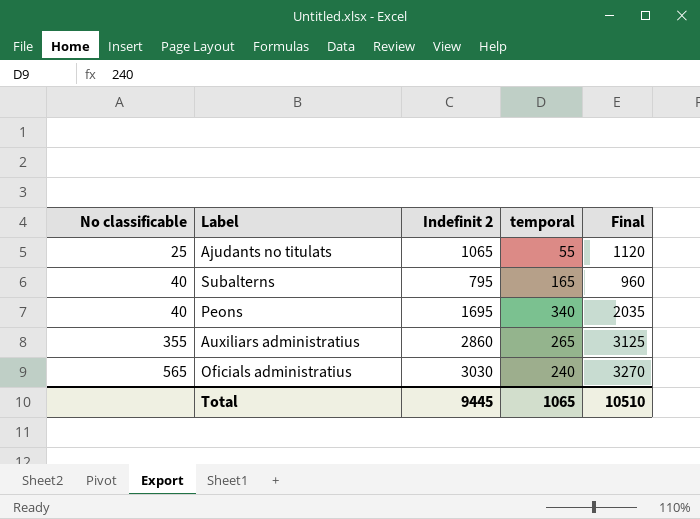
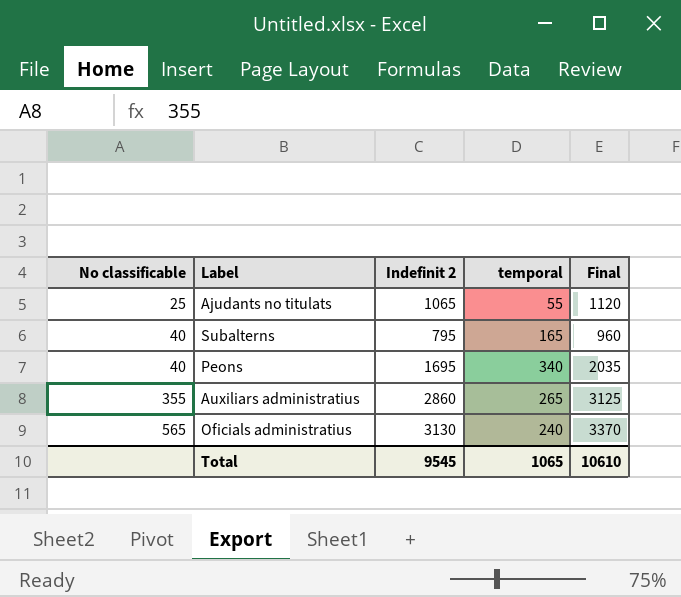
Oficials administratius | Indefinit 2: 3030 -> 3130
Oficials administratius | Final: 3270 -> 3370
Total | Indefinit 2: 9445 -> 9545
Total | Final: 10510 -> 10610

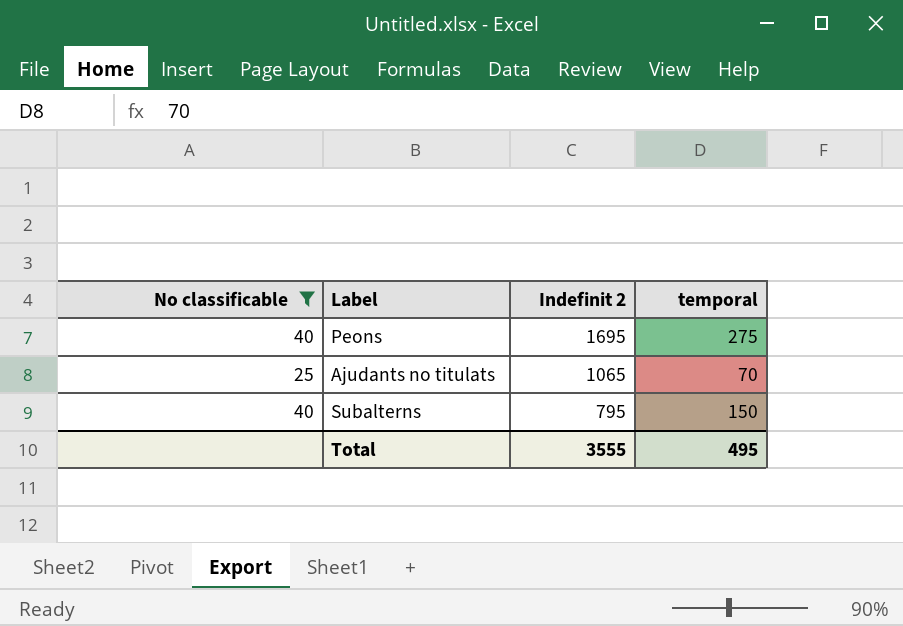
filter: none -> No classificable <= 40
row order: No classificable ascending -> Indefinit 2 descending
column Final | formula: [Indefinit 2] + [temporal] -> none
Peons | temporal: 340 -> 275
Ajudants no titulats | temporal: 55 -> 70
Subalterns | temporal: 165 -> 150
Total | Indefinit 2: 9545 -> 3555
Total | temporal: 1065 -> 495

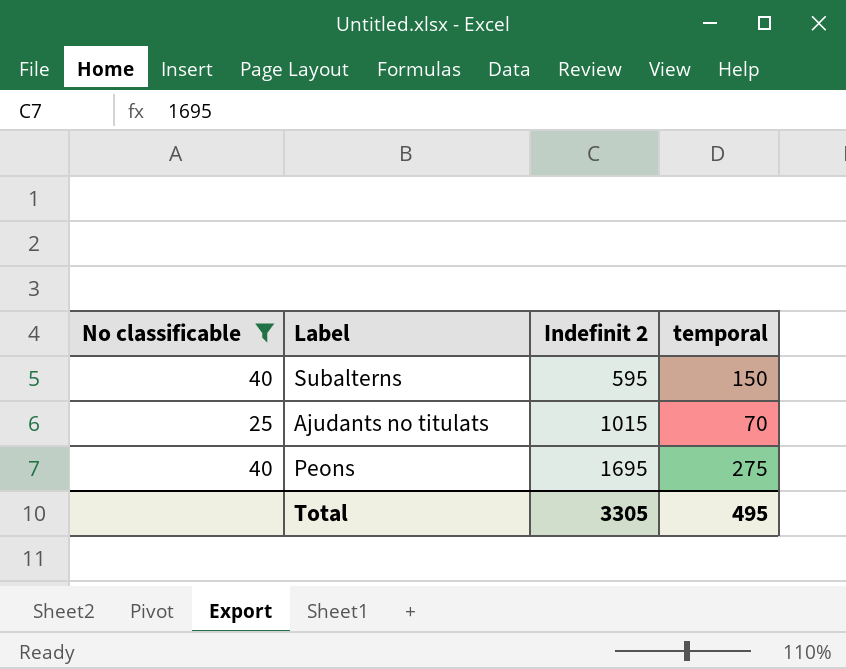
row order: Indefinit 2 descending -> Indefinit 2 ascending
Subalterns | Indefinit 2: 795 -> 595
Ajudants no titulats | Indefinit 2: 1065 -> 1015
Total | Indefinit 2: 3555 -> 3305

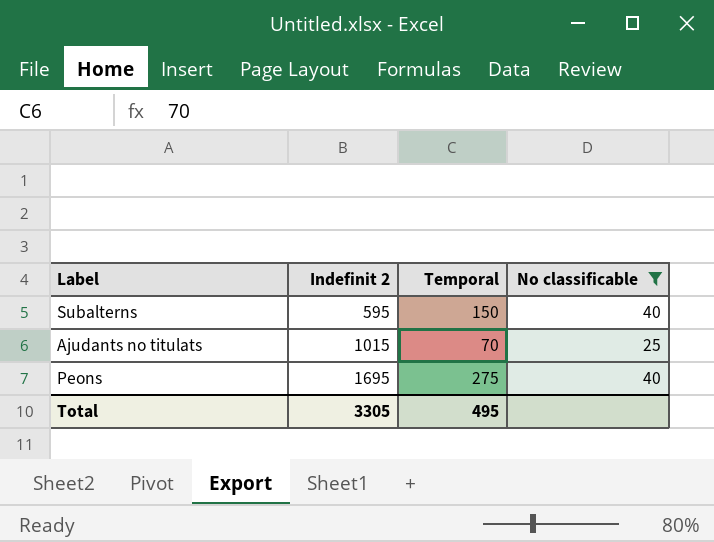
column name: temporal -> Temporal
column No classificable | position: 1 -> 4

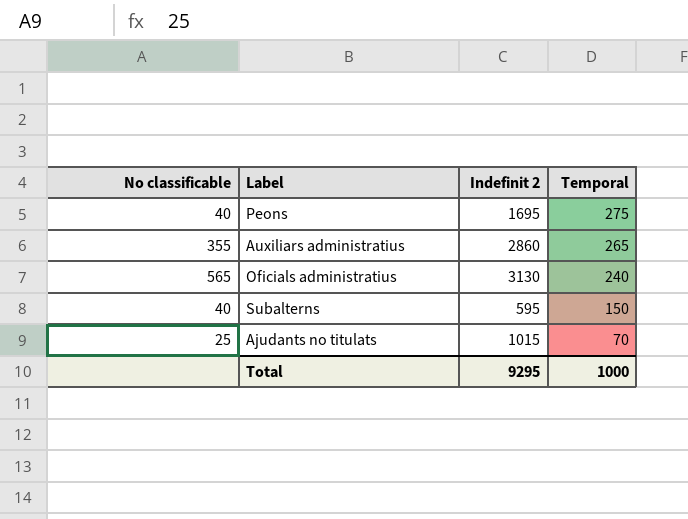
filter: No classificable <= 40 -> none
row order: Indefinit 2 ascending -> Temporal descending
column No classificable | position: 4 -> 1
Total | Indefinit 2: 3305 -> 9295
Total | Temporal: 495 -> 1000

